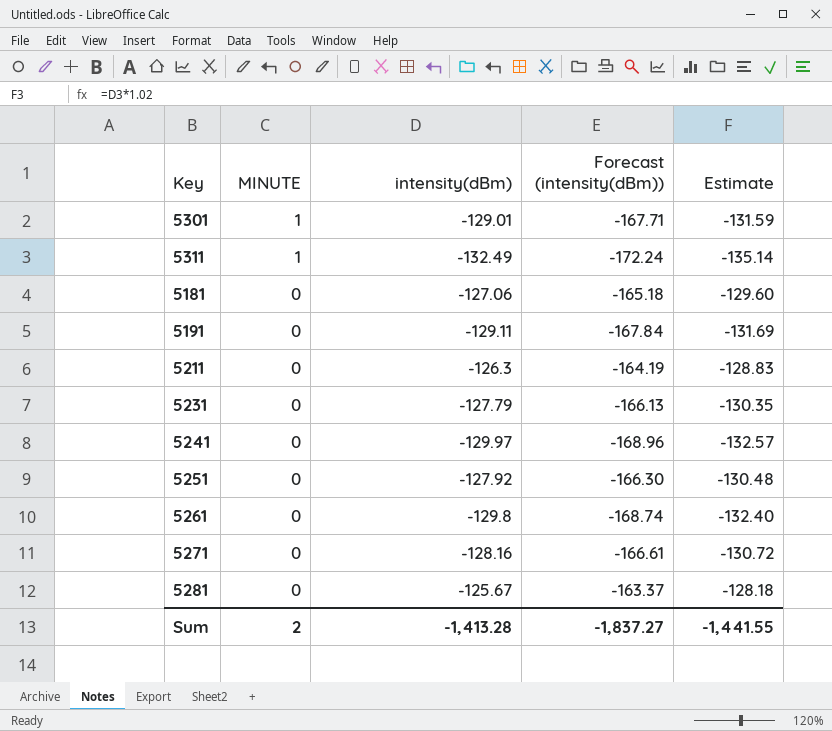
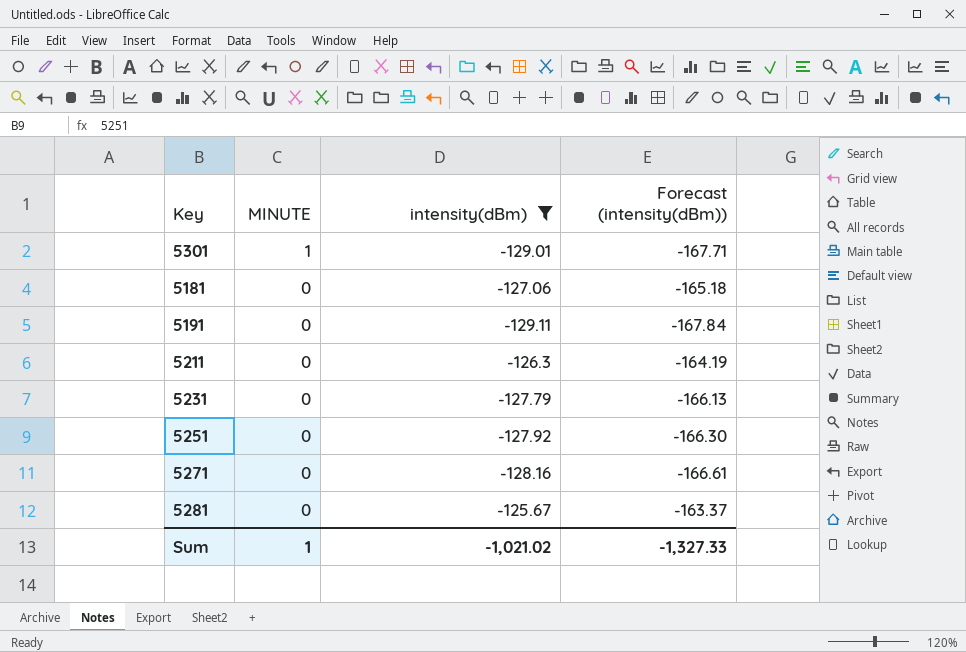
filter: none -> intensity(dBm) >= -129.11
column Estimate | formula: [intensity(dBm)] * 1.02 -> none
Sum | MINUTE: 2 -> 1
Sum | intensity(dBm): -1,413.28 -> -1,021.02
Sum | Forecast (intensity(dBm)): -1,837.27 -> -1,327.33

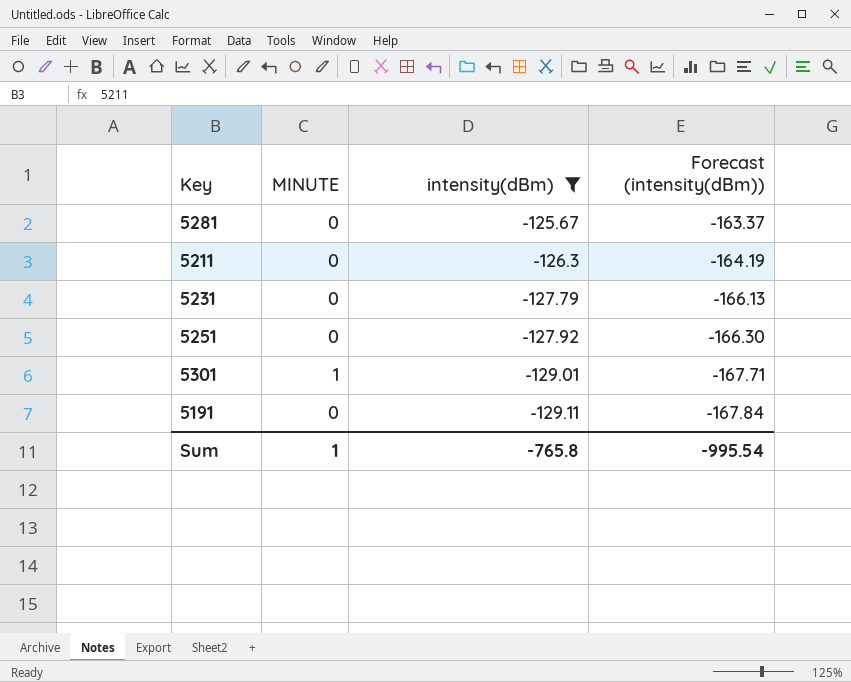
row order: MINUTE descending -> intensity(dBm) descending
row 5181: 0 | -127.06 | -165.18 -> none
row 5271: 0 | -128.16 | -166.61 -> none
Sum | intensity(dBm): -1,021.02 -> -765.8
Sum | Forecast (intensity(dBm)): -1,327.33 -> -995.54

